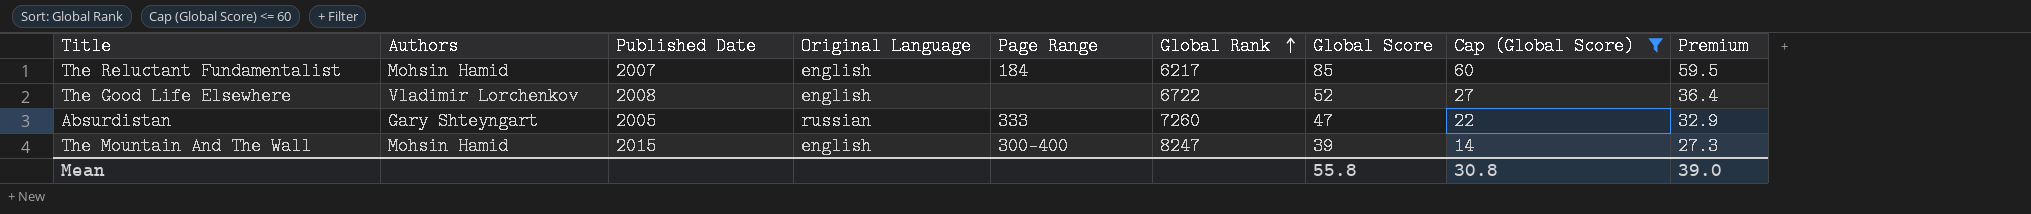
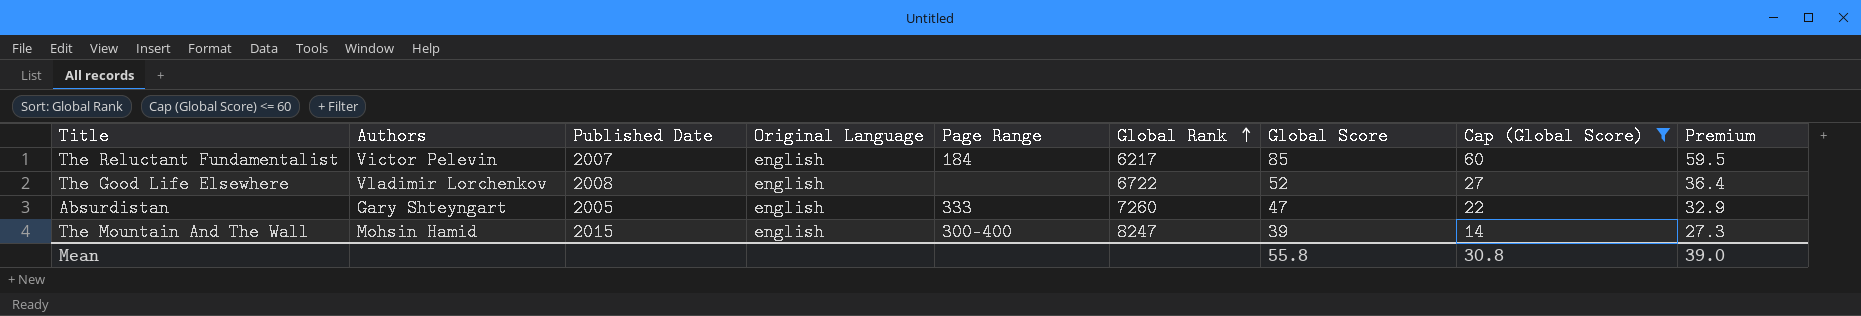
The Reluctant Fundamentalist | Authors: Mohsin Hamid -> Victor Pelevin
Absurdistan | Original Language: russian -> english

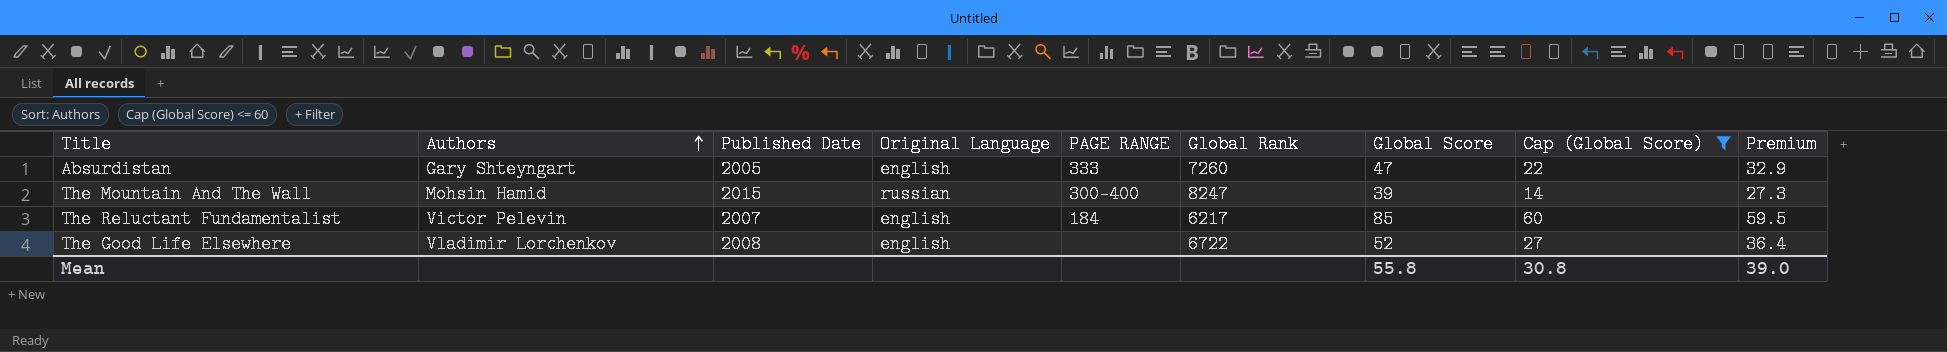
row order: Global Rank ascending -> Authors ascending
column name: Page Range -> PAGE RANGE
The Mountain And The Wall | Original Language: english -> russian

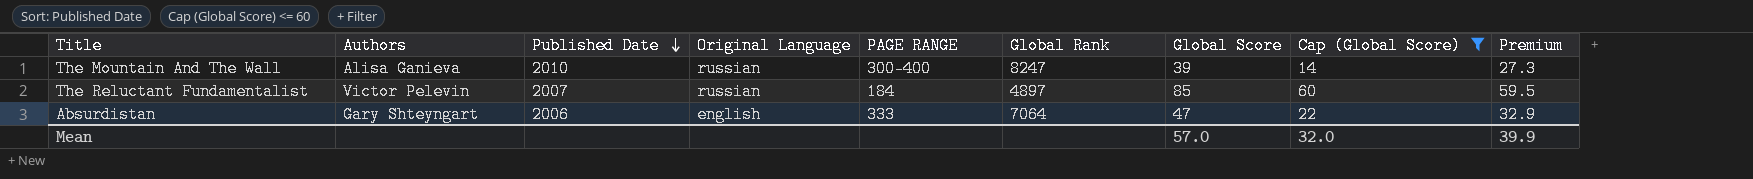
row order: Authors ascending -> Published Date descending
row The Good Life Elsewhere: Vladimir Lorchenkov | 2008 | english | none | 6722 | 52 | 27 | 36.4 -> none
The Mountain And The Wall | Authors: Mohsin Hamid -> Alisa Ganieva
The Mountain And The Wall | Published Date: 2015 -> 2010
The Reluctant Fundamentalist | Original Language: english -> russian
The Reluctant Fundamentalist | Global Rank: 6217 -> 4897
Absurdistan | Published Date: 2005 -> 2006
Absurdistan | Global Rank: 7260 -> 7064
Mean | Global Score: 55.8 -> 57.0
Mean | Cap (Global Score): 30.8 -> 32.0
Mean | Premium: 39.0 -> 39.9

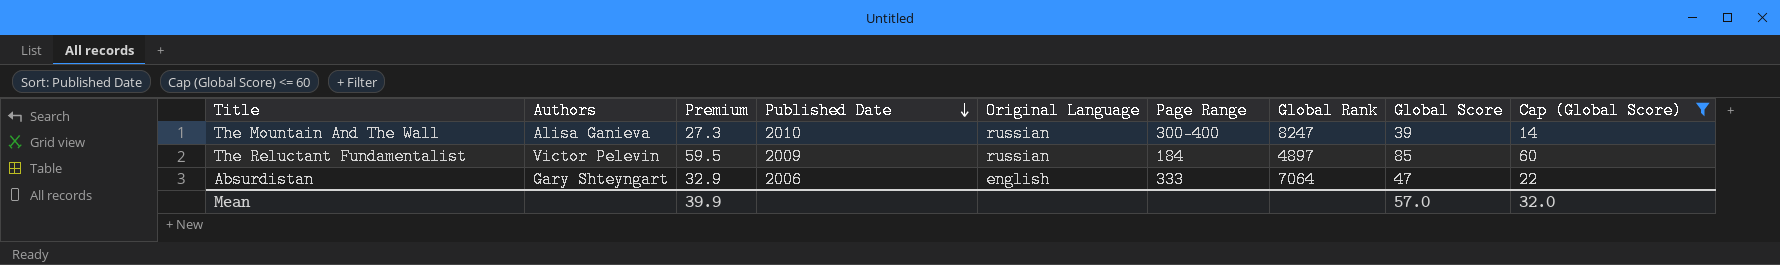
column Premium | position: 9 -> 3
column name: PAGE RANGE -> Page Range
The Reluctant Fundamentalist | Published Date: 2007 -> 2009

